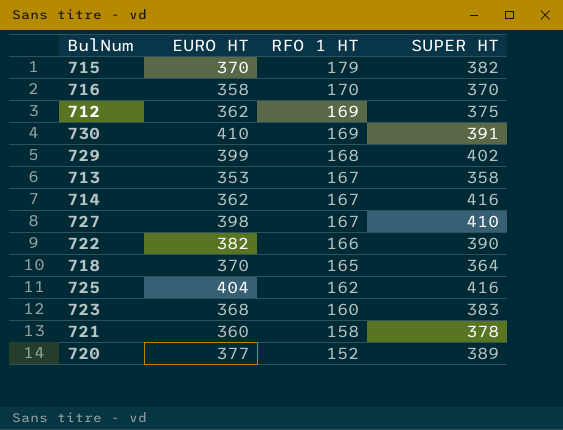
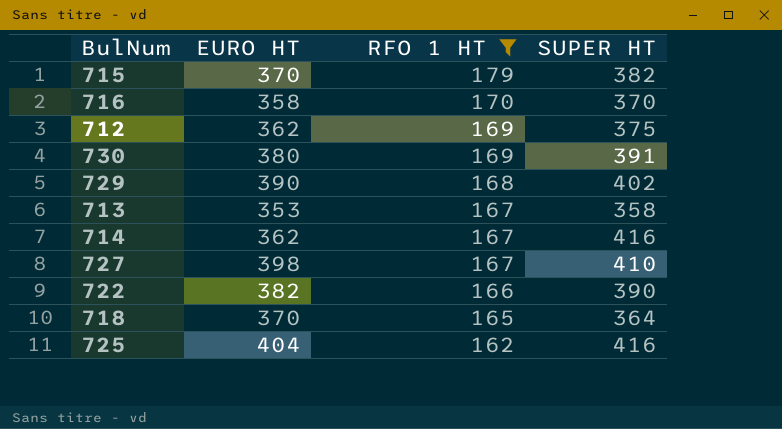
filter: none -> RFO 1 HT >= 162
730 | EURO HT: 410 -> 380
729 | EURO HT: 399 -> 390

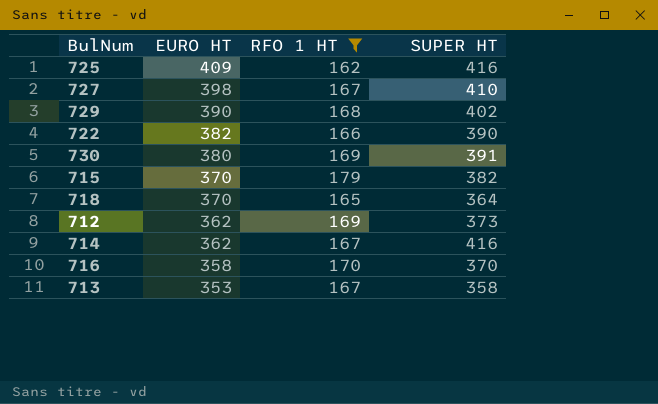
row order: RFO 1 HT descending -> EURO HT descending
725 | EURO HT: 404 -> 409
712 | SUPER HT: 375 -> 373

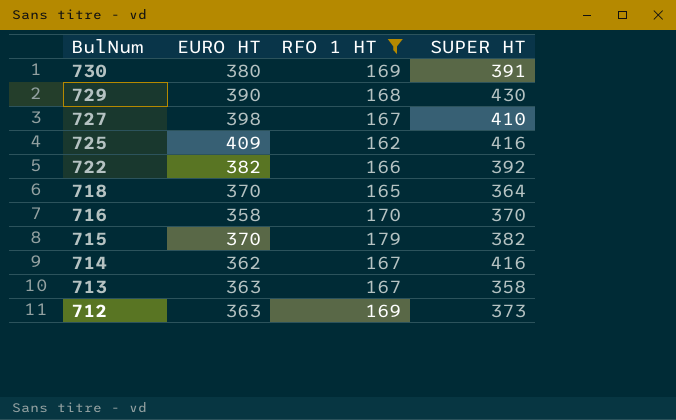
row order: EURO HT descending -> BulNum descending
729 | SUPER HT: 402 -> 430
722 | SUPER HT: 390 -> 392
713 | EURO HT: 353 -> 363
712 | EURO HT: 362 -> 363

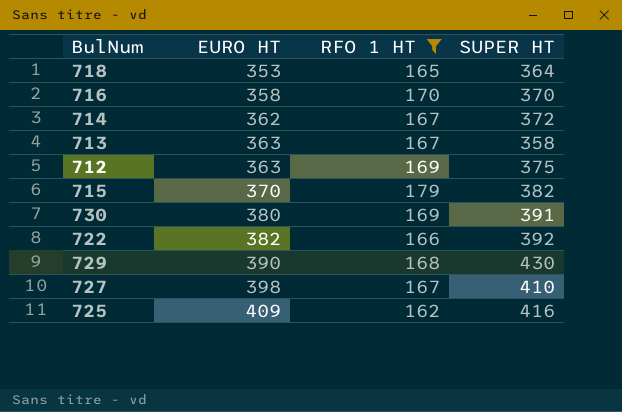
row order: BulNum descending -> EURO HT ascending
718 | EURO HT: 370 -> 353
714 | SUPER HT: 416 -> 372
712 | SUPER HT: 373 -> 375

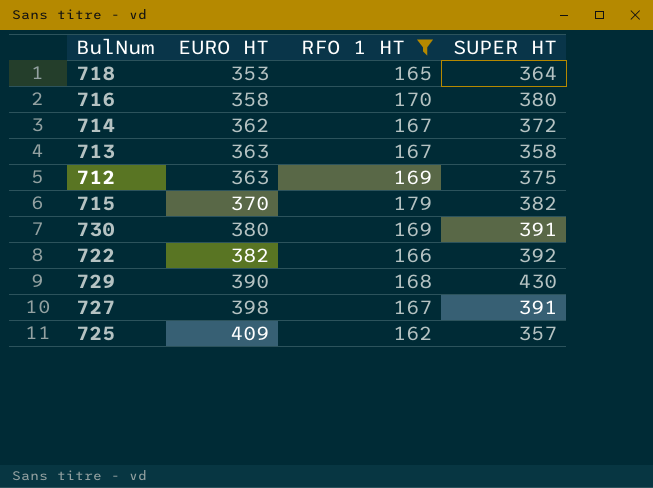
716 | SUPER HT: 370 -> 380
727 | SUPER HT: 410 -> 391
725 | SUPER HT: 416 -> 357

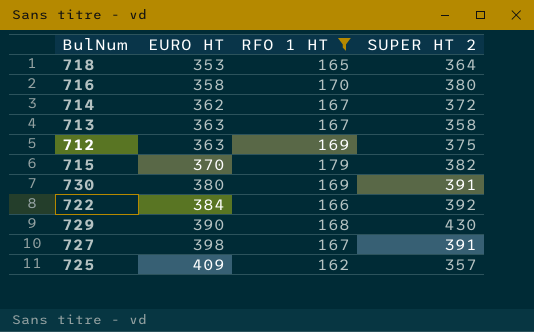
column name: SUPER HT -> SUPER HT 2
722 | EURO HT: 382 -> 384

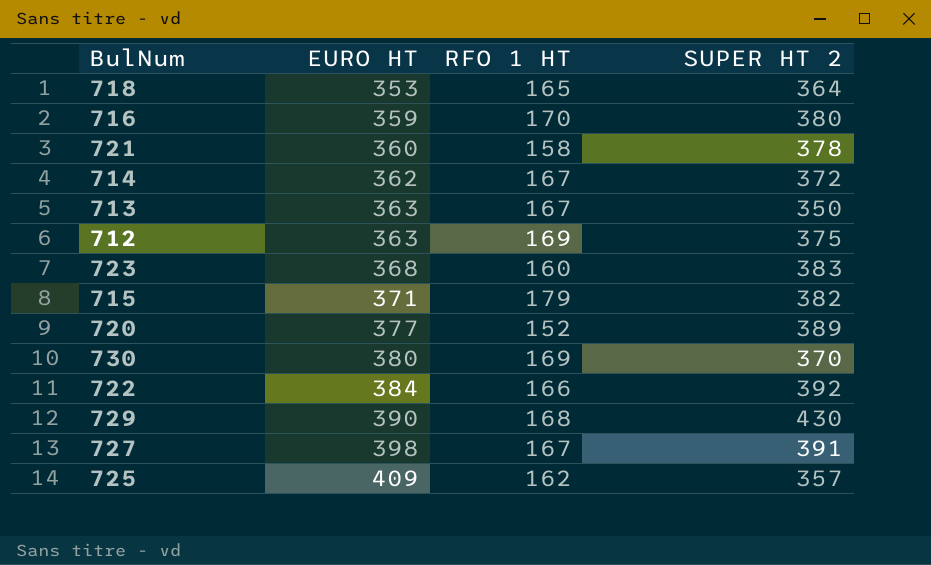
filter: RFO 1 HT >= 162 -> none
716 | EURO HT: 358 -> 359
713 | SUPER HT 2: 358 -> 350
715 | EURO HT: 370 -> 371
730 | SUPER HT 2: 391 -> 370

